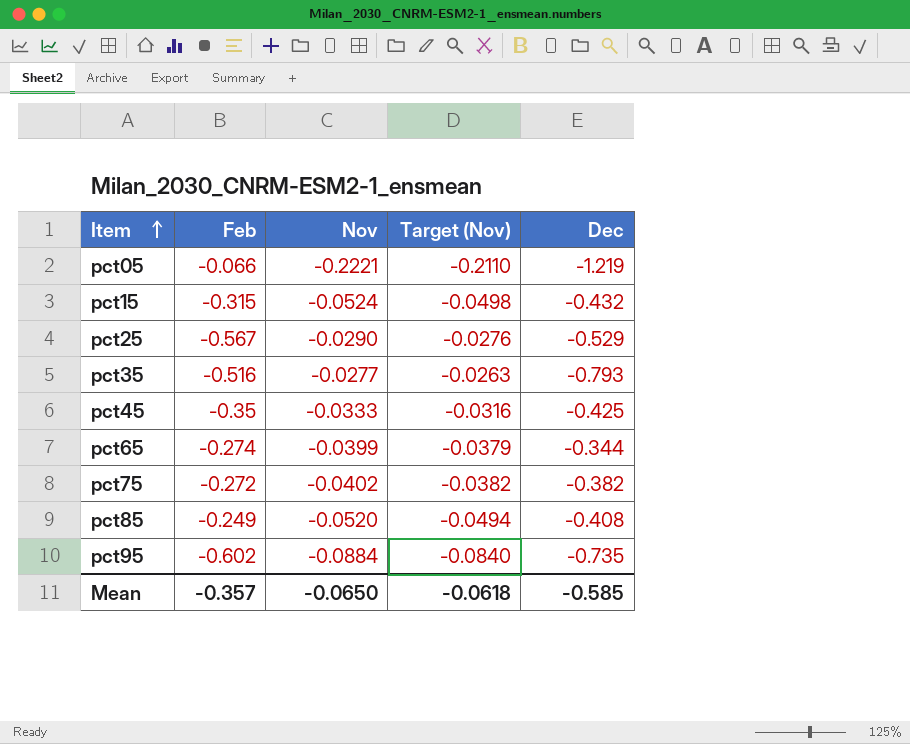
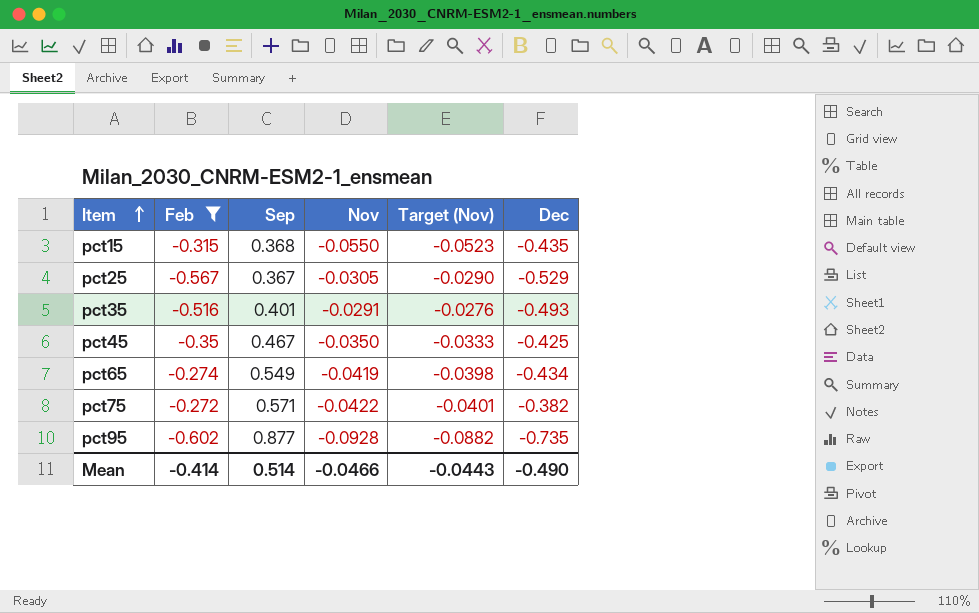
filter: none -> Feb <= -0.272
column Sep | position: none -> 3
pct15 | Nov: -0.0524 -> -0.0550
pct15 | Target (Nov): -0.0498 -> -0.0523
pct15 | Dec: -0.432 -> -0.435
pct25 | Nov: -0.0290 -> -0.0305
pct25 | Target (Nov): -0.0276 -> -0.0290
pct35 | Nov: -0.0277 -> -0.0291
pct35 | Target (Nov): -0.0263 -> -0.0276
pct35 | Dec: -0.793 -> -0.493
pct45 | Nov: -0.0333 -> -0.0350
pct45 | Target (Nov): -0.0316 -> -0.0333
pct65 | Nov: -0.0399 -> -0.0419
pct65 | Target (Nov): -0.0379 -> -0.0398
pct65 | Dec: -0.344 -> -0.434
pct75 | Nov: -0.0402 -> -0.0422
pct75 | Target (Nov): -0.0382 -> -0.0401
pct95 | Nov: -0.0884 -> -0.0928
pct95 | Target (Nov): -0.0840 -> -0.0882
Mean | Feb: -0.357 -> -0.414
Mean | Nov: -0.0650 -> -0.0466
Mean | Target (Nov): -0.0618 -> -0.0443
Mean | Dec: -0.585 -> -0.490

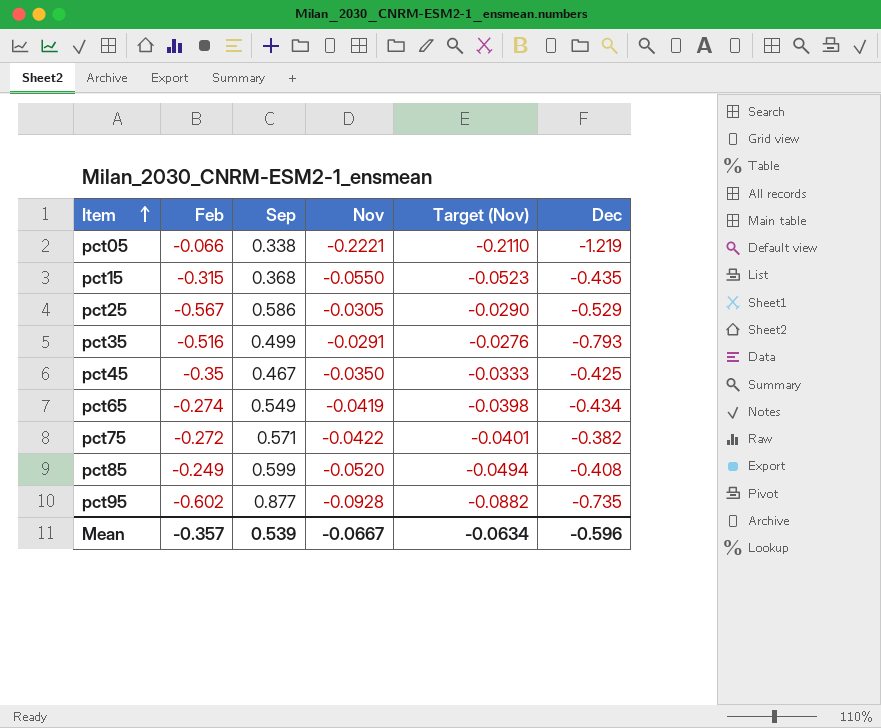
filter: Feb <= -0.272 -> none
pct25 | Sep: 0.367 -> 0.586
pct35 | Sep: 0.401 -> 0.499
pct35 | Dec: -0.493 -> -0.793
Mean | Feb: -0.414 -> -0.357
Mean | Sep: 0.514 -> 0.539
Mean | Nov: -0.0466 -> -0.0667
Mean | Target (Nov): -0.0443 -> -0.0634
Mean | Dec: -0.490 -> -0.596

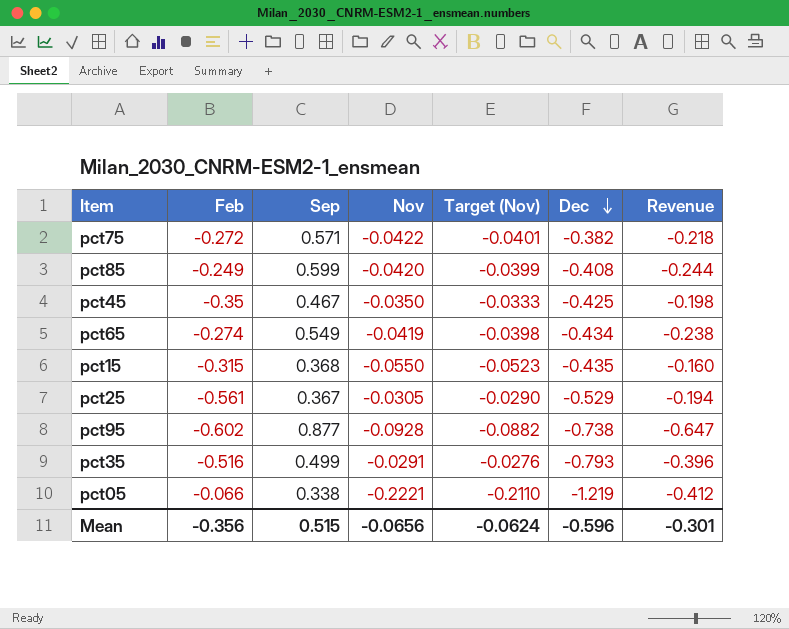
row order: Item ascending -> Dec descending
column Revenue | formula: none -> [Sep] * [Dec]
pct85 | Nov: -0.0520 -> -0.0420
pct85 | Target (Nov): -0.0494 -> -0.0399
pct25 | Feb: -0.567 -> -0.561
pct25 | Sep: 0.586 -> 0.367
pct95 | Dec: -0.735 -> -0.738
Mean | Feb: -0.357 -> -0.356
Mean | Sep: 0.539 -> 0.515
Mean | Nov: -0.0667 -> -0.0656
Mean | Target (Nov): -0.0634 -> -0.0624

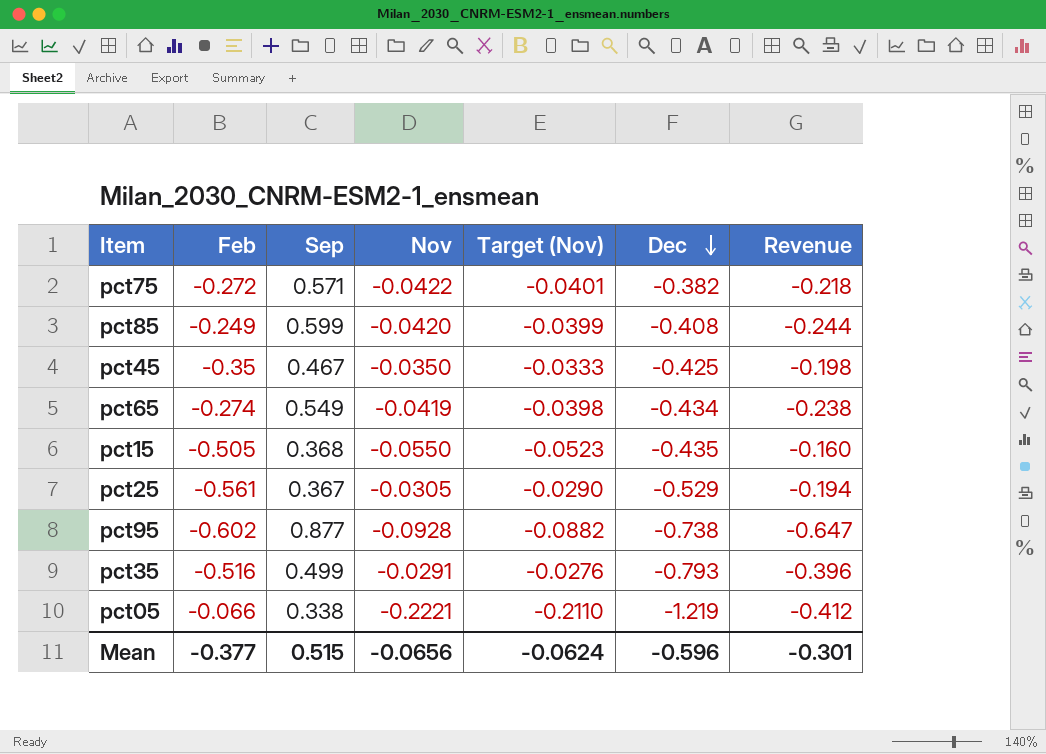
pct15 | Feb: -0.315 -> -0.505
Mean | Feb: -0.356 -> -0.377

